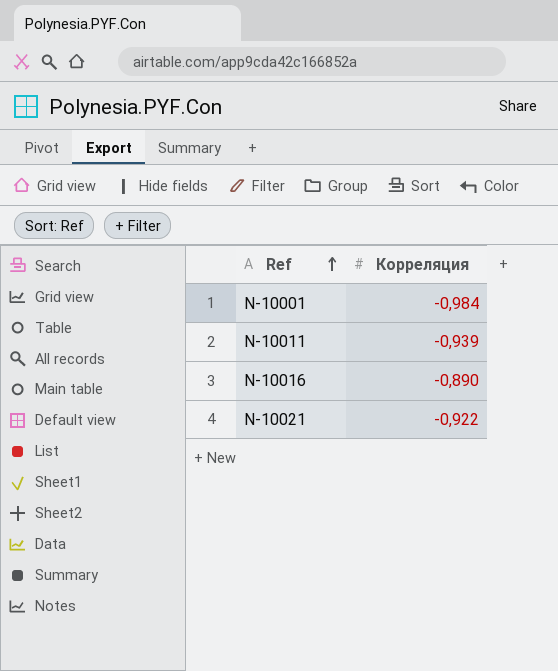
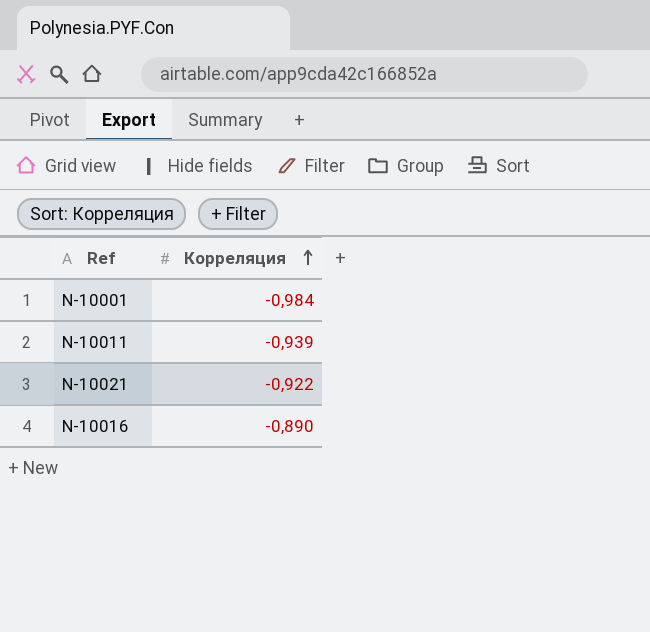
row order: Ref ascending -> Корреляция ascending

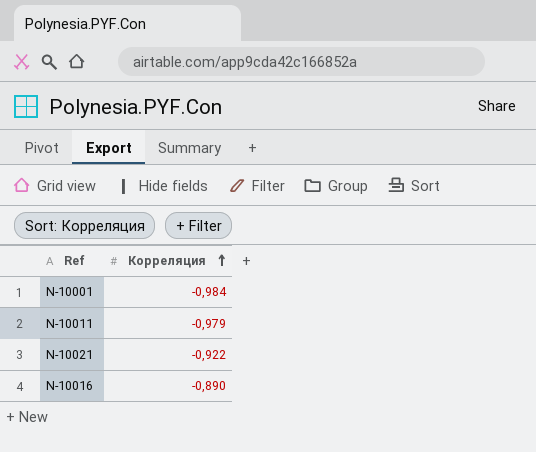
N-10011 | Корреляция: -0,939 -> -0,979

